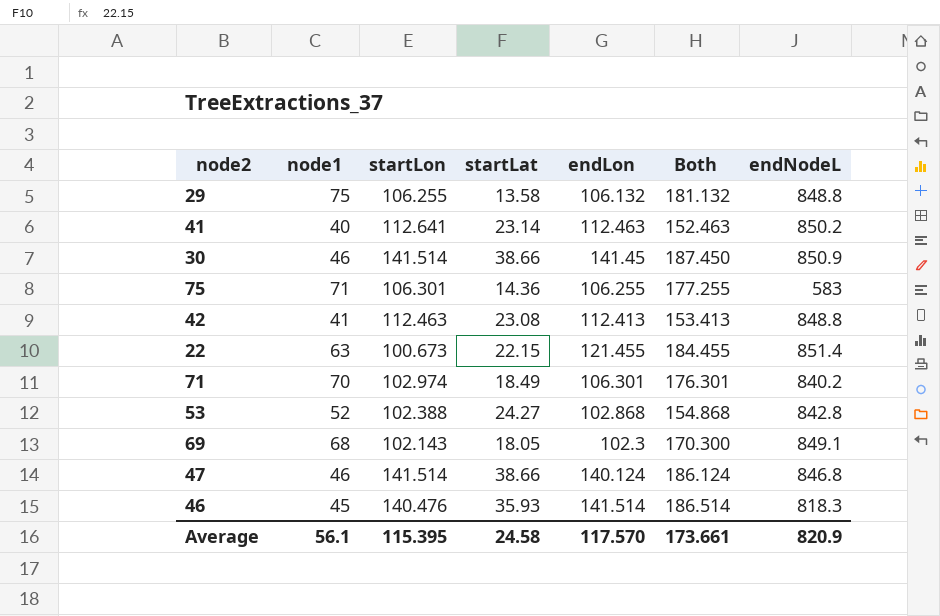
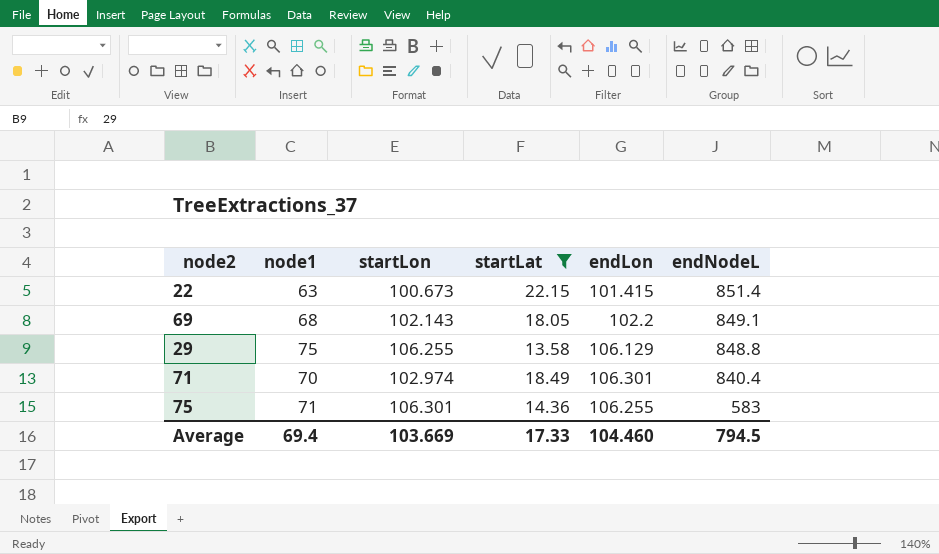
filter: none -> startLat <= 22.15
row order: none -> endNodeL descending
column Both | formula: [node1] + [endLon] -> none
22 | endLon: 121.455 -> 101.415
69 | endLon: 102.3 -> 102.2
29 | endLon: 106.132 -> 106.129
71 | endNodeL: 840.2 -> 840.4
Average | node1: 56.1 -> 69.4
Average | startLon: 115.395 -> 103.669
Average | startLat: 24.58 -> 17.33
Average | endLon: 117.570 -> 104.460
Average | endNodeL: 820.9 -> 794.5

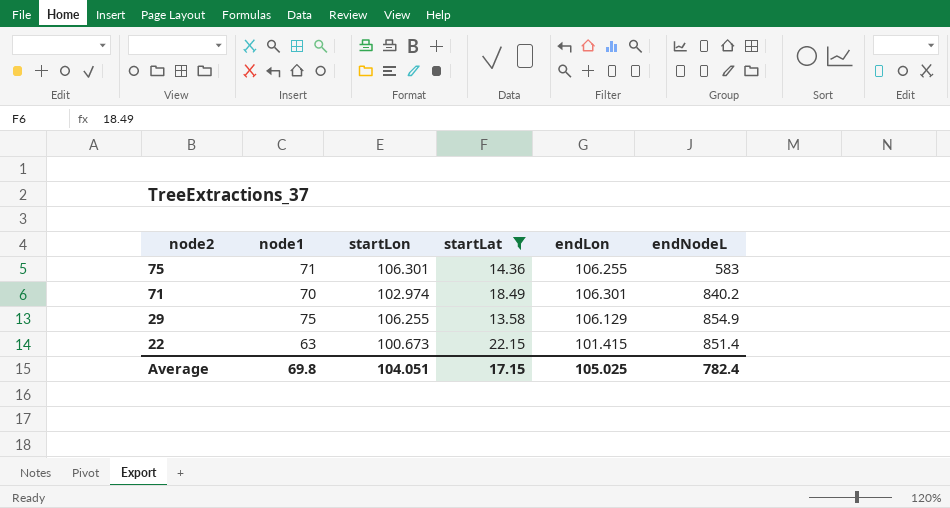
row order: endNodeL descending -> node2 descending
row 69: 68 | 102.143 | 18.05 | 102.2 | 849.1 -> none
71 | endNodeL: 840.4 -> 840.2
29 | endNodeL: 848.8 -> 854.9
Average | node1: 69.4 -> 69.8
Average | startLon: 103.669 -> 104.051
Average | startLat: 17.33 -> 17.15
Average | endLon: 104.460 -> 105.025
Average | endNodeL: 794.5 -> 782.4

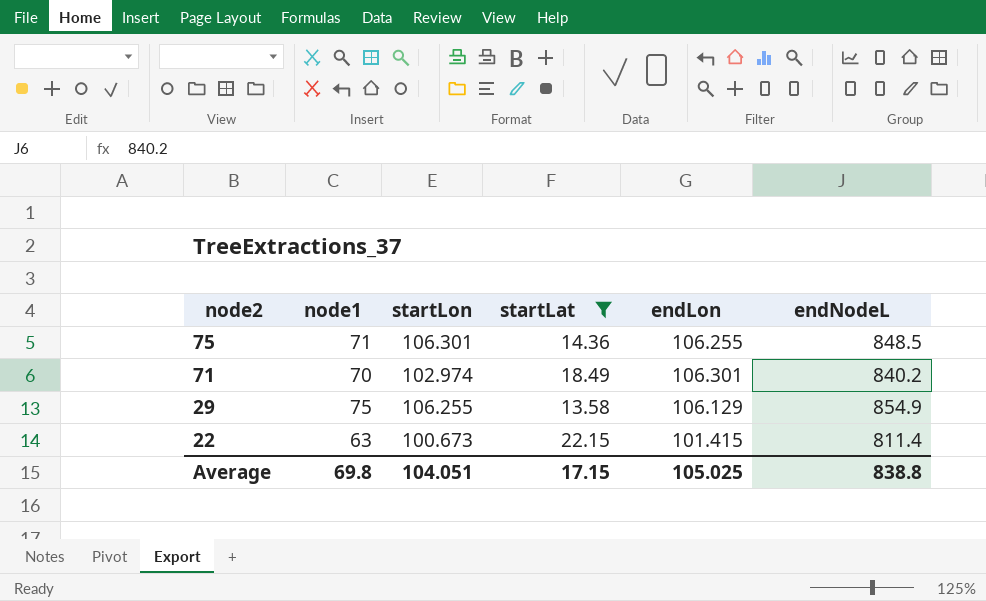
75 | endNodeL: 583 -> 848.5
22 | endNodeL: 851.4 -> 811.4
Average | endNodeL: 782.4 -> 838.8

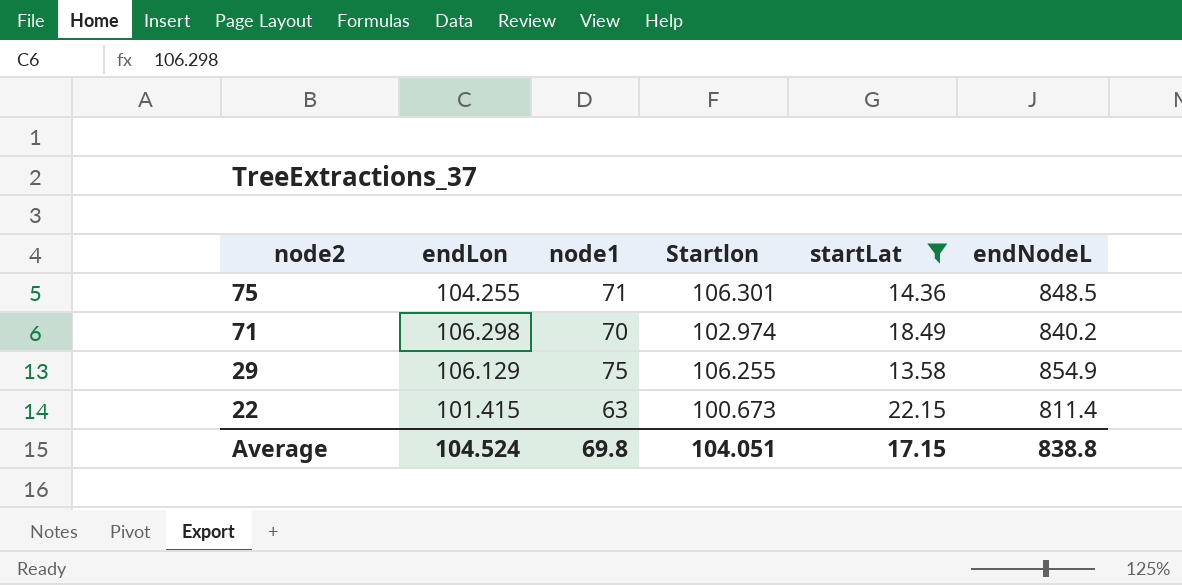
column endLon | position: 5 -> 2
column name: startLon -> Startlon
75 | endLon: 106.255 -> 104.255
71 | endLon: 106.301 -> 106.298
Average | endLon: 105.025 -> 104.524

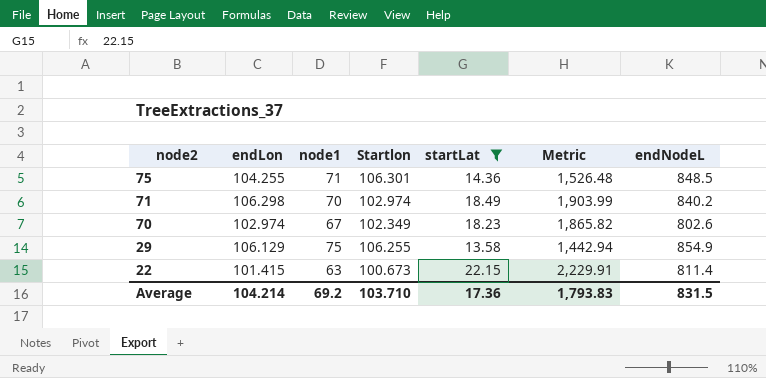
column Metric | formula: none -> [Startlon] * [startLat]
row 70: none -> 102.974 | 67 | 102.349 | 18.23 | 1,865.82 | 802.6
Average | endLon: 104.524 -> 104.214
Average | node1: 69.8 -> 69.2
Average | Startlon: 104.051 -> 103.710
Average | startLat: 17.15 -> 17.36
Average | endNodeL: 838.8 -> 831.5

